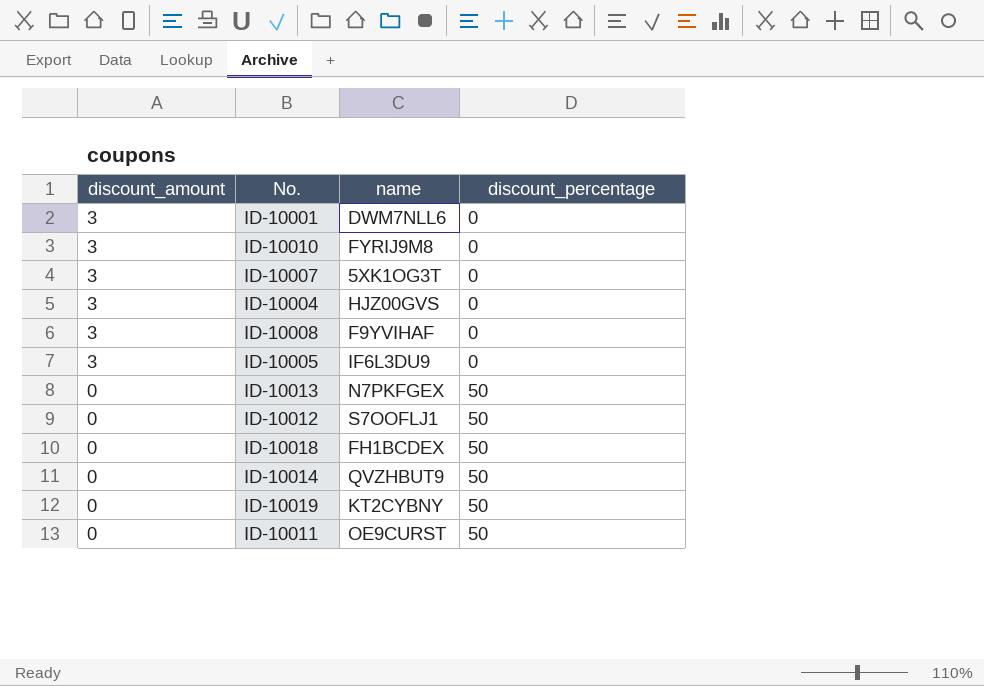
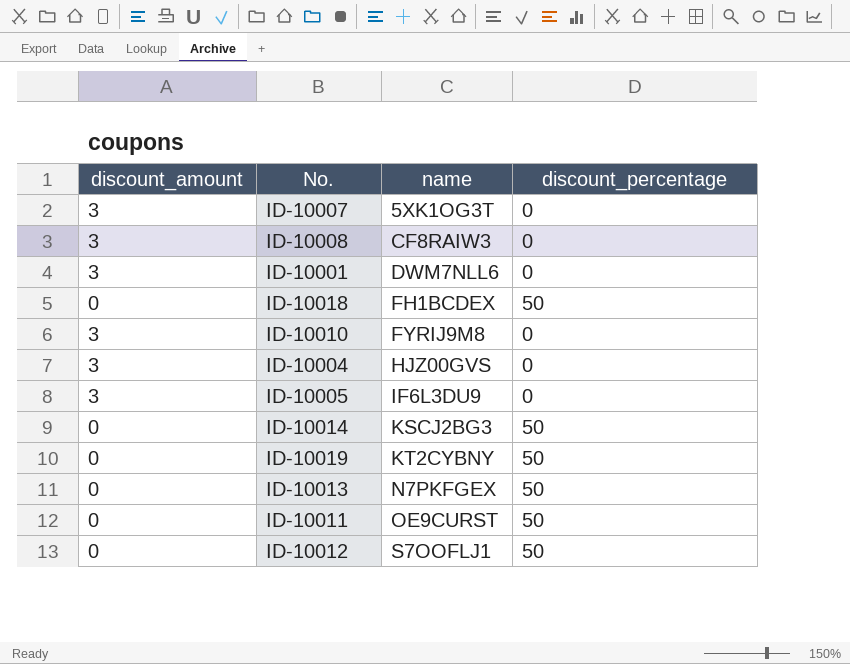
row order: discount_amount descending -> name ascending
ID-10008 | name: F9YVIHAF -> CF8RAIW3
ID-10014 | name: QVZHBUT9 -> KSCJ2BG3

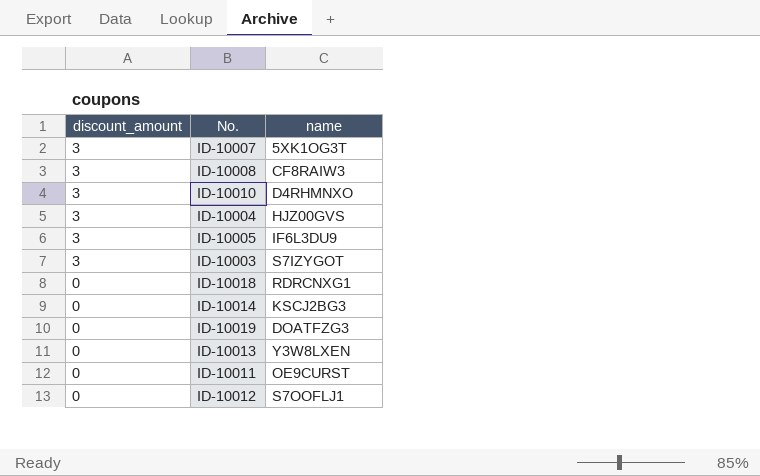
row order: name ascending -> discount_amount descending
column discount_percentage | position: 4 -> none
row ID-10001: 3 | DWM7NLL6 | 0 -> none
ID-10010 | name: FYRIJ9M8 -> D4RHMNXO
row ID-10003: none -> 3 | S7IZYGOT
ID-10018 | name: FH1BCDEX -> RDRCNXG1
ID-10019 | name: KT2CYBNY -> DOATFZG3
ID-10013 | name: N7PKFGEX -> Y3W8LXEN

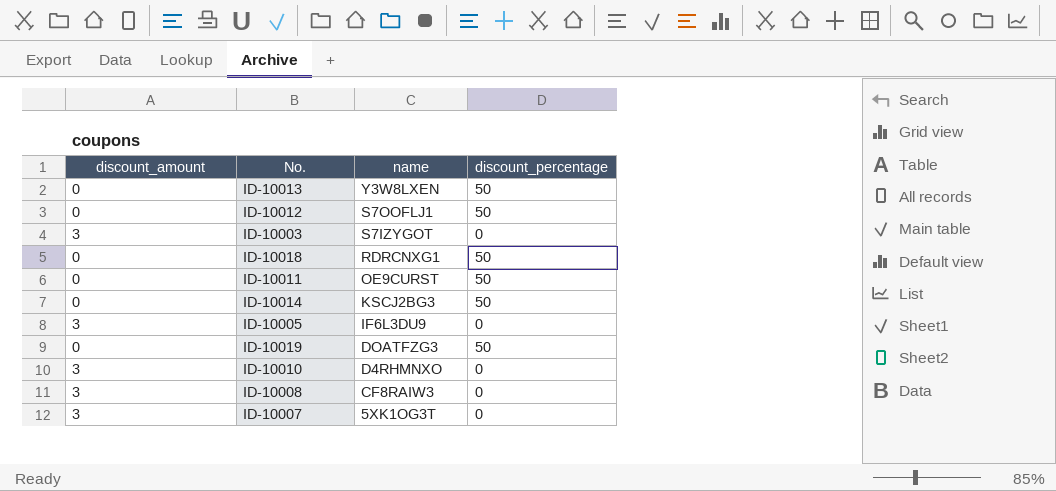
row order: discount_amount descending -> name descending
column discount_percentage | position: none -> 4
row ID-10004: 3 | HJZ00GVS -> none

